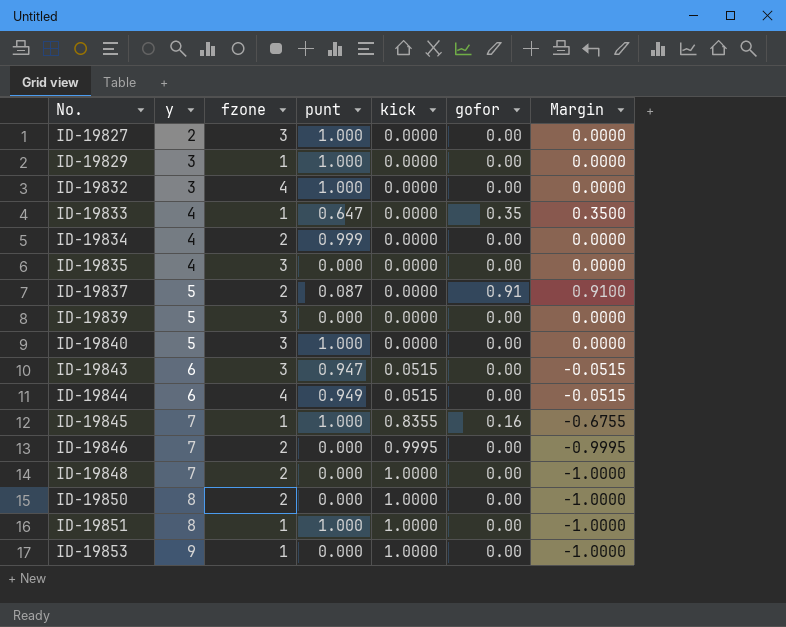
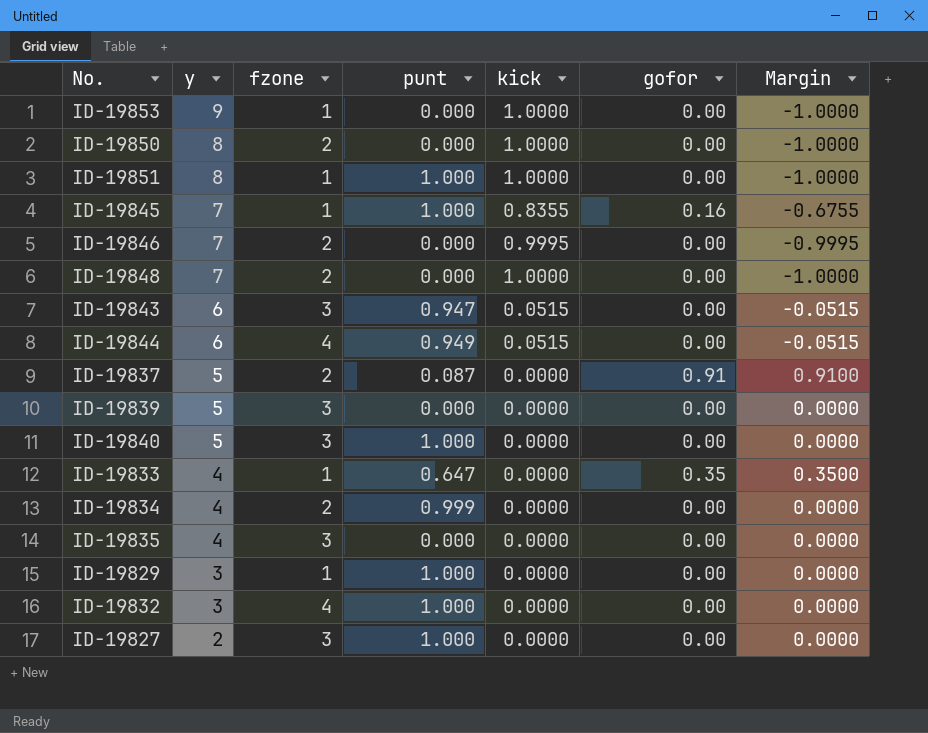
row order: No. ascending -> y descending

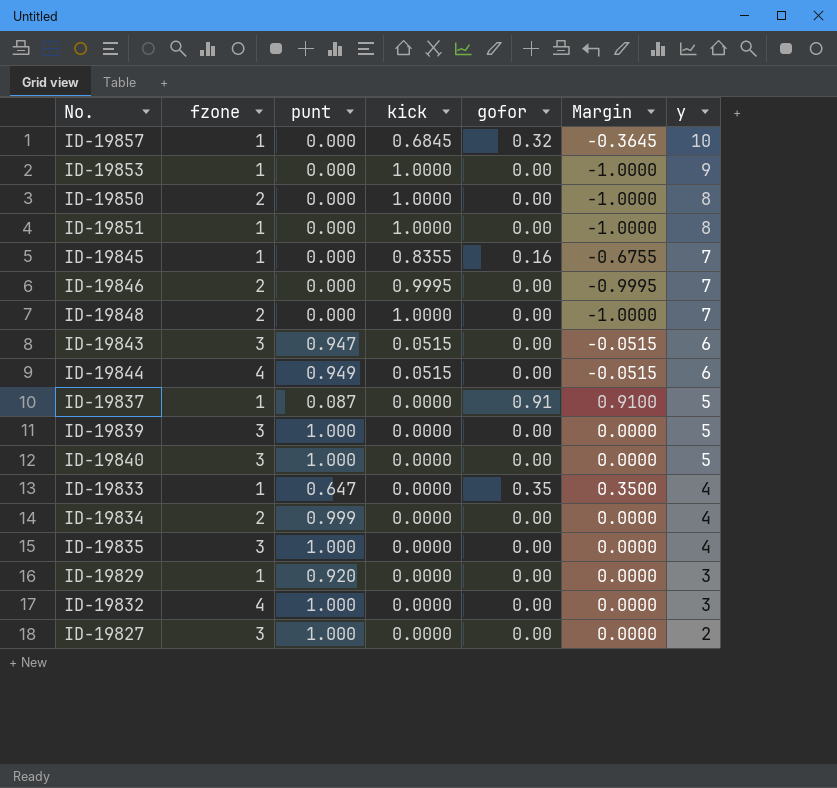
column y | position: 2 -> 7
row ID-19857: none -> 1 | 0.000 | 0.6845 | 0.32 | -0.3645 | 10
ID-19851 | punt: 1.000 -> 0.000
ID-19845 | punt: 1.000 -> 0.000
ID-19837 | fzone: 2 -> 1
ID-19839 | punt: 0.000 -> 1.000
ID-19835 | punt: 0.000 -> 1.000
ID-19829 | punt: 1.000 -> 0.920

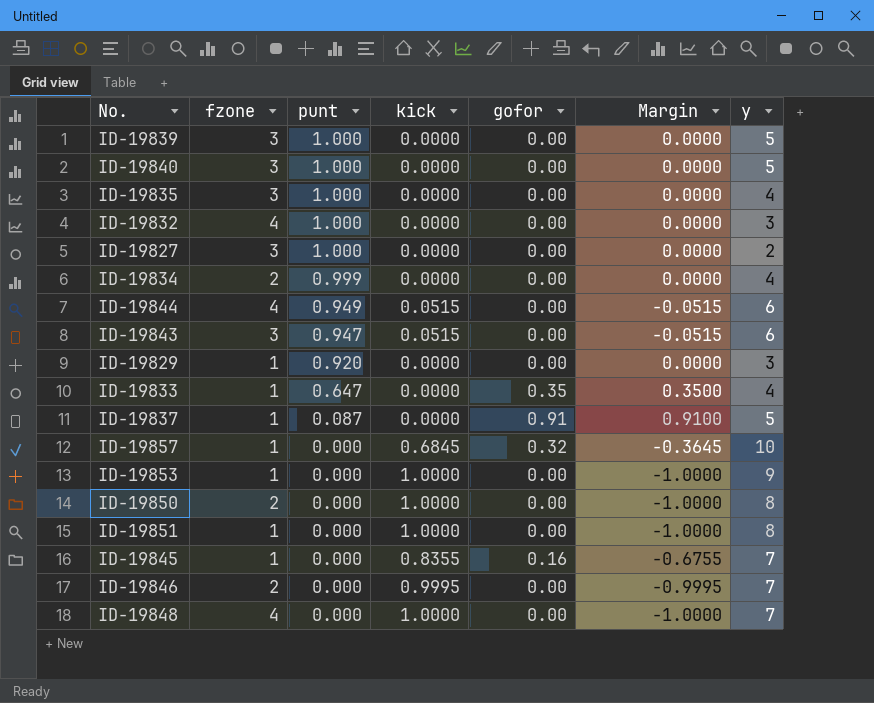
row order: y descending -> punt descending
ID-19848 | fzone: 2 -> 4

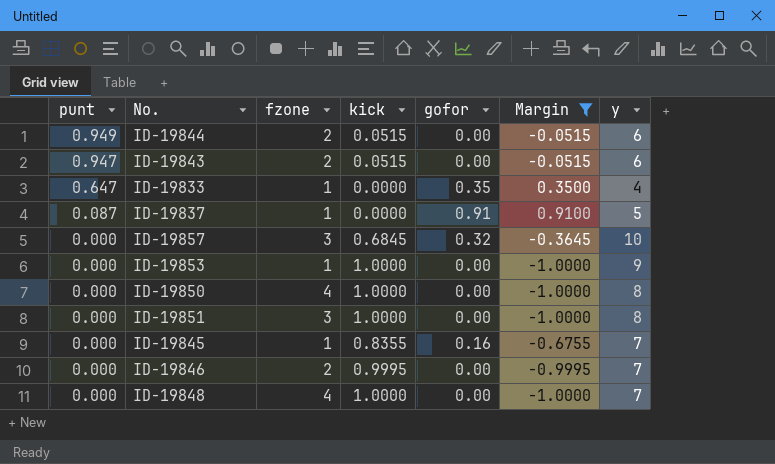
filter: none -> Margin != 0.0000
column punt | position: 3 -> 1
ID-19844 | fzone: 4 -> 2
ID-19843 | fzone: 3 -> 2
ID-19857 | fzone: 1 -> 3
ID-19850 | fzone: 2 -> 4
ID-19851 | fzone: 1 -> 3

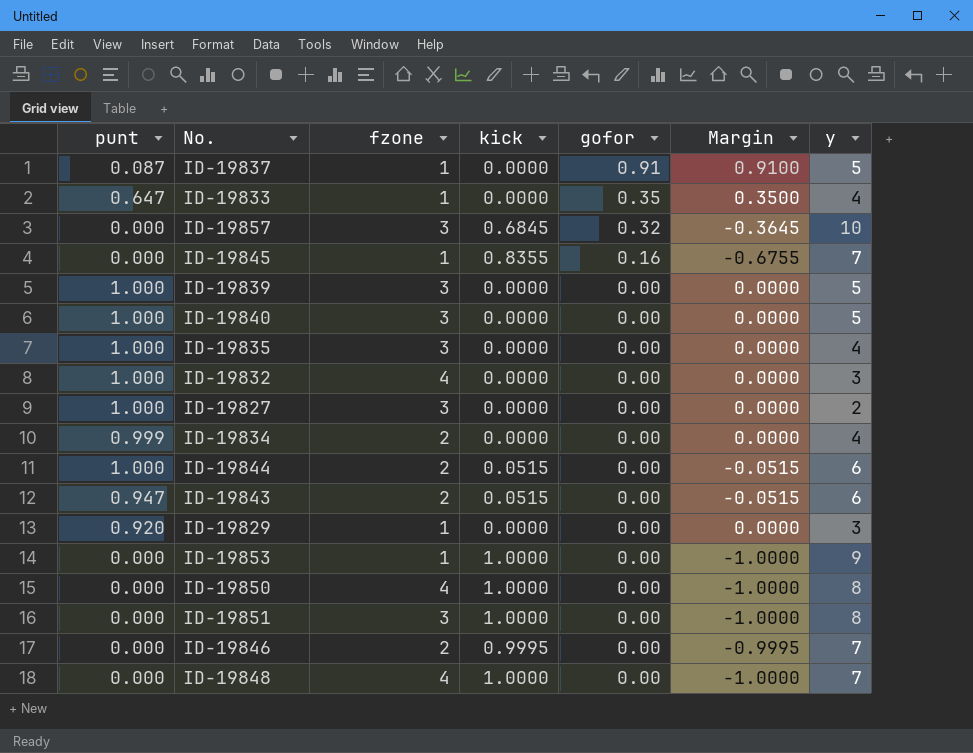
filter: Margin != 0.0000 -> none
row order: punt descending -> gofor descending
ID-19844 | punt: 0.949 -> 1.000

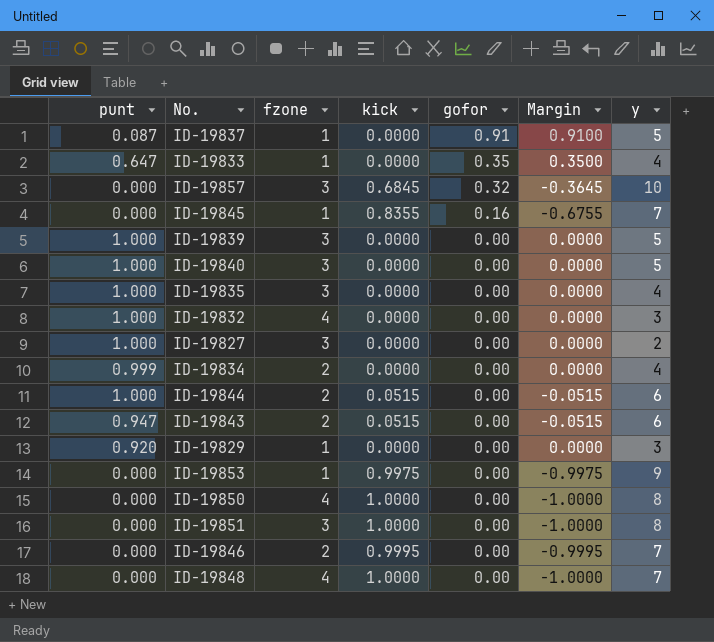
ID-19853 | kick: 1.0000 -> 0.9975
ID-19853 | Margin: -1.0000 -> -0.9975

